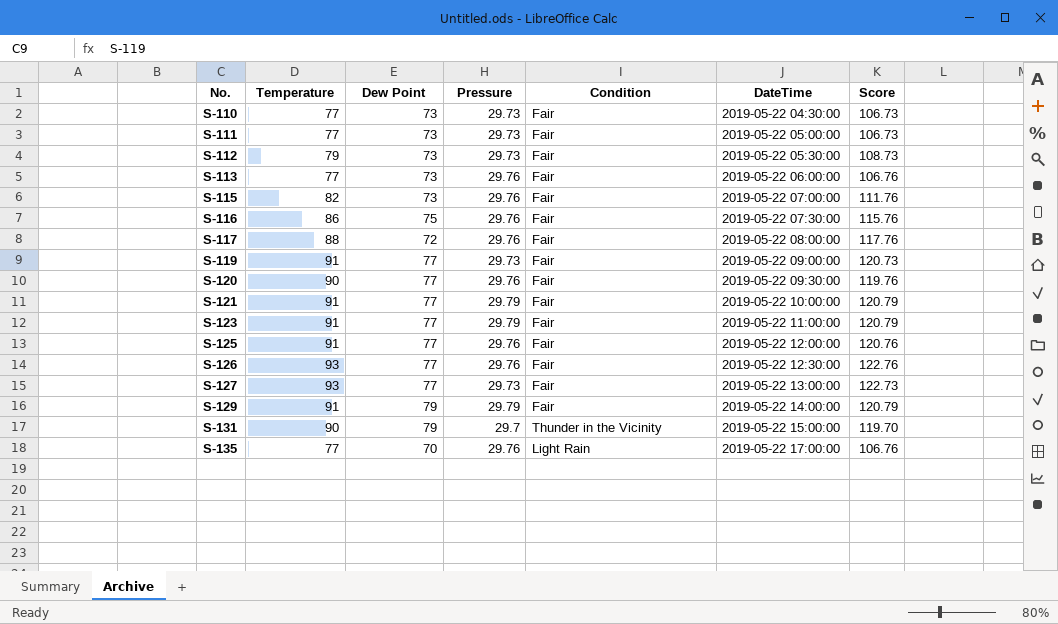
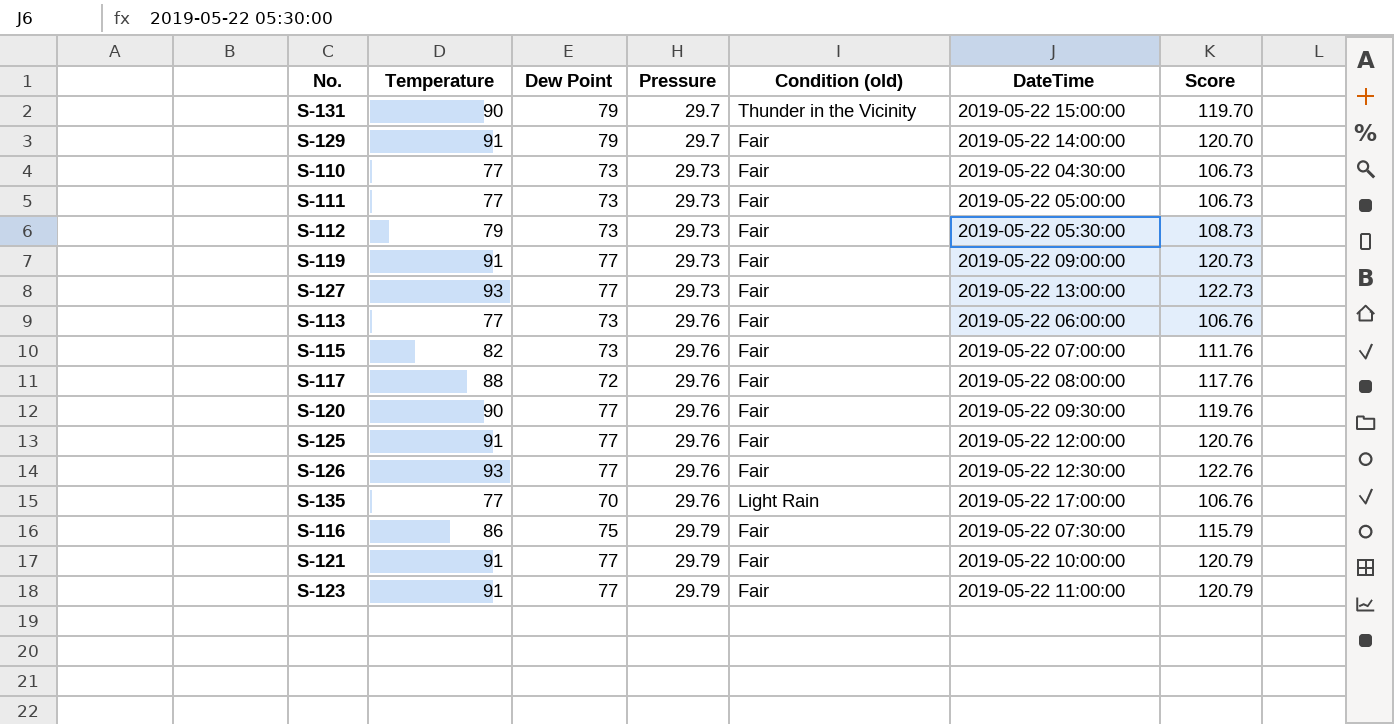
row order: No. ascending -> Pressure ascending
column name: Condition -> Condition (old)
S-129 | Pressure: 29.79 -> 29.7
S-129 | Score: 120.79 -> 120.70
S-116 | Pressure: 29.76 -> 29.79
S-116 | Score: 115.76 -> 115.79

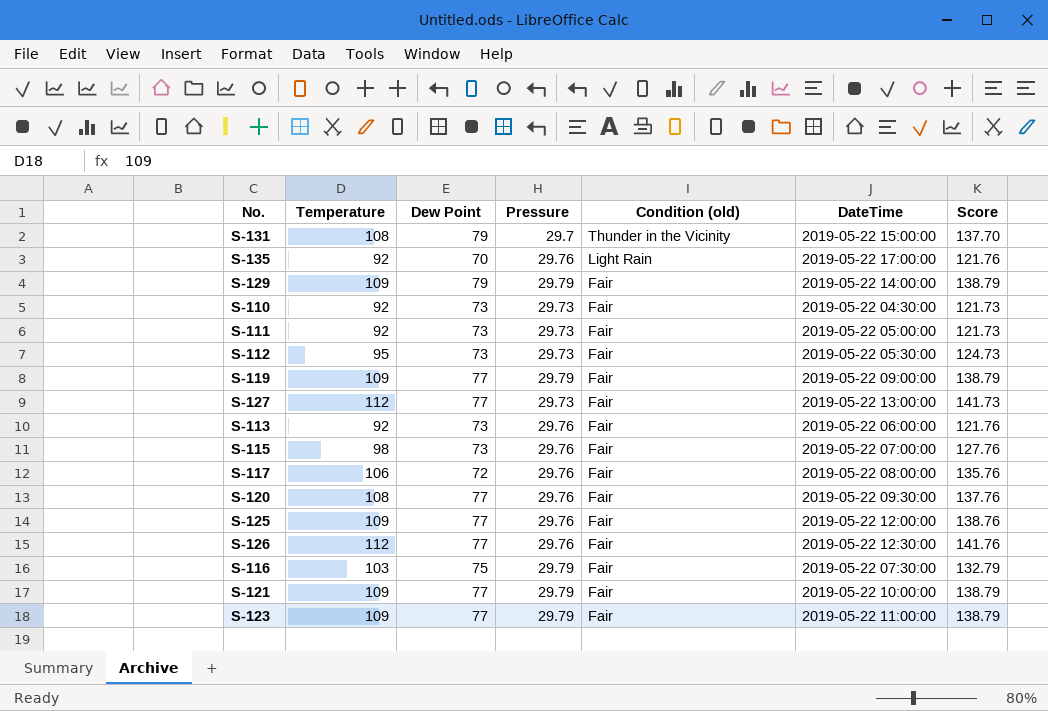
row order: Pressure ascending -> Condition (old) descending
S-131 | Temperature: 90 -> 108
S-131 | Score: 119.70 -> 137.70
S-135 | Temperature: 77 -> 92
S-135 | Score: 106.76 -> 121.76
S-129 | Temperature: 91 -> 109
S-129 | Pressure: 29.7 -> 29.79
S-129 | Score: 120.70 -> 138.79
S-110 | Temperature: 77 -> 92
S-110 | Score: 106.73 -> 121.73
S-111 | Temperature: 77 -> 92
S-111 | Score: 106.73 -> 121.73
S-112 | Temperature: 79 -> 95
S-112 | Score: 108.73 -> 124.73
S-119 | Temperature: 91 -> 109
S-119 | Pressure: 29.73 -> 29.79
S-119 | Score: 120.73 -> 138.79
S-127 | Temperature: 93 -> 112
S-127 | Score: 122.73 -> 141.73
S-113 | Temperature: 77 -> 92
S-113 | Score: 106.76 -> 121.76
S-115 | Temperature: 82 -> 98
S-115 | Score: 111.76 -> 127.76
S-117 | Temperature: 88 -> 106
S-117 | Score: 117.76 -> 135.76
S-120 | Temperature: 90 -> 108
S-120 | Score: 119.76 -> 137.76
S-125 | Temperature: 91 -> 109
S-125 | Score: 120.76 -> 138.76
S-126 | Temperature: 93 -> 112
S-126 | Score: 122.76 -> 141.76
S-116 | Temperature: 86 -> 103
S-116 | Score: 115.79 -> 132.79
S-121 | Temperature: 91 -> 109
S-121 | Score: 120.79 -> 138.79
S-123 | Temperature: 91 -> 109
S-123 | Score: 120.79 -> 138.79

